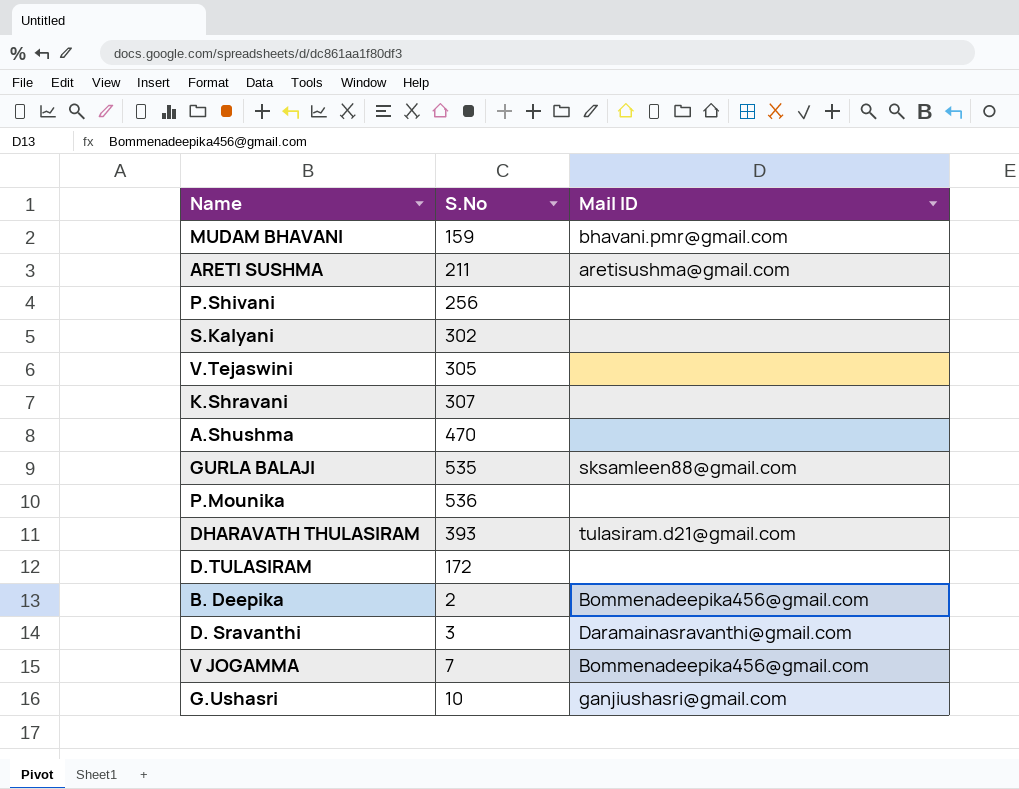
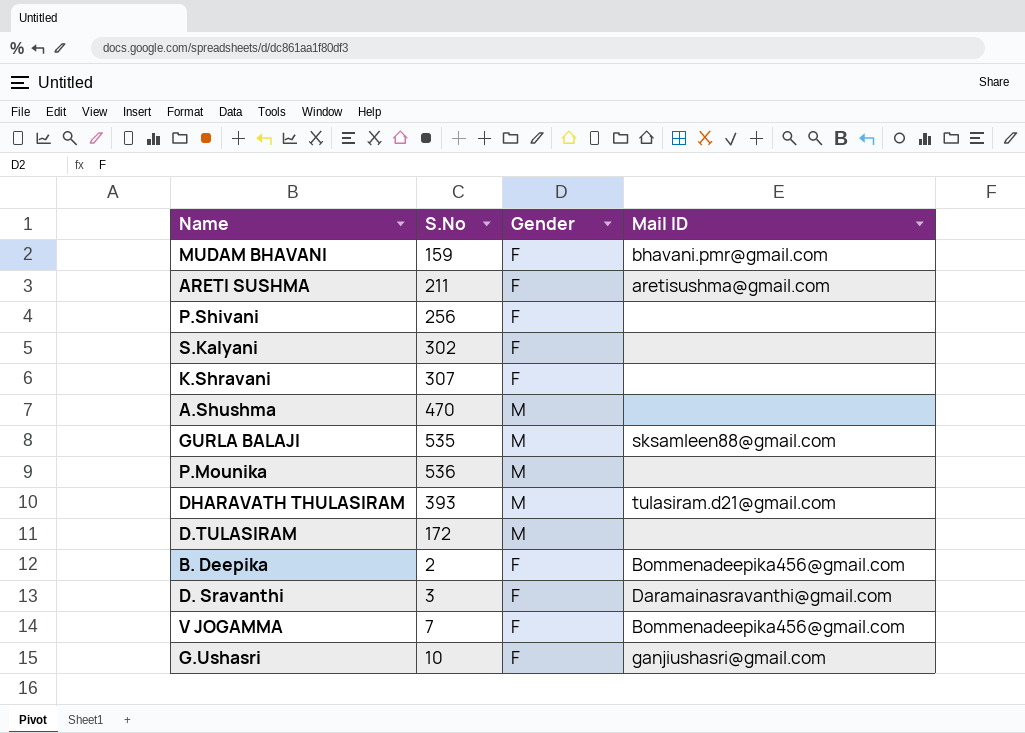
column Gender | position: none -> 3
row V.Tejaswini: 305 | none -> none

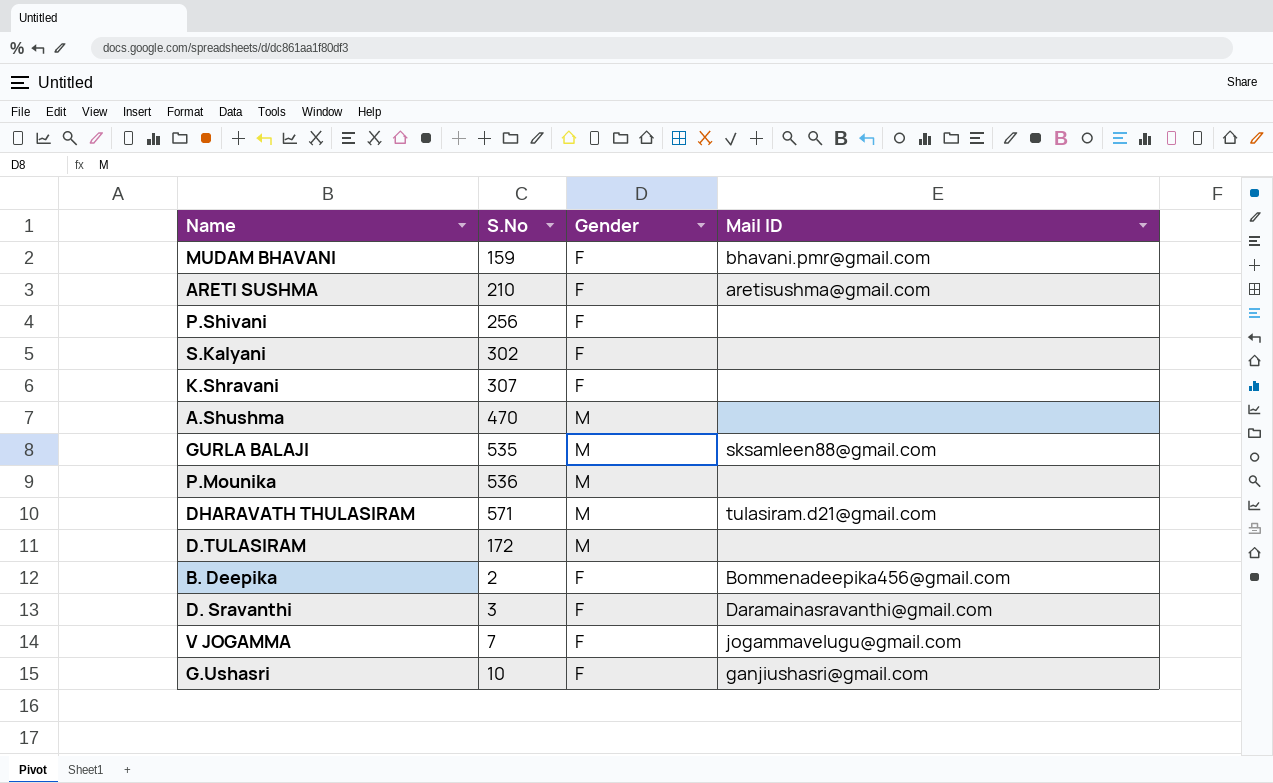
ARETI SUSHMA | S.No: 211 -> 210
DHARAVATH THULASIRAM | S.No: 393 -> 571
V JOGAMMA | Mail ID: Bommenadeepika456@gmail.com -> jogammavelugu@gmail.com

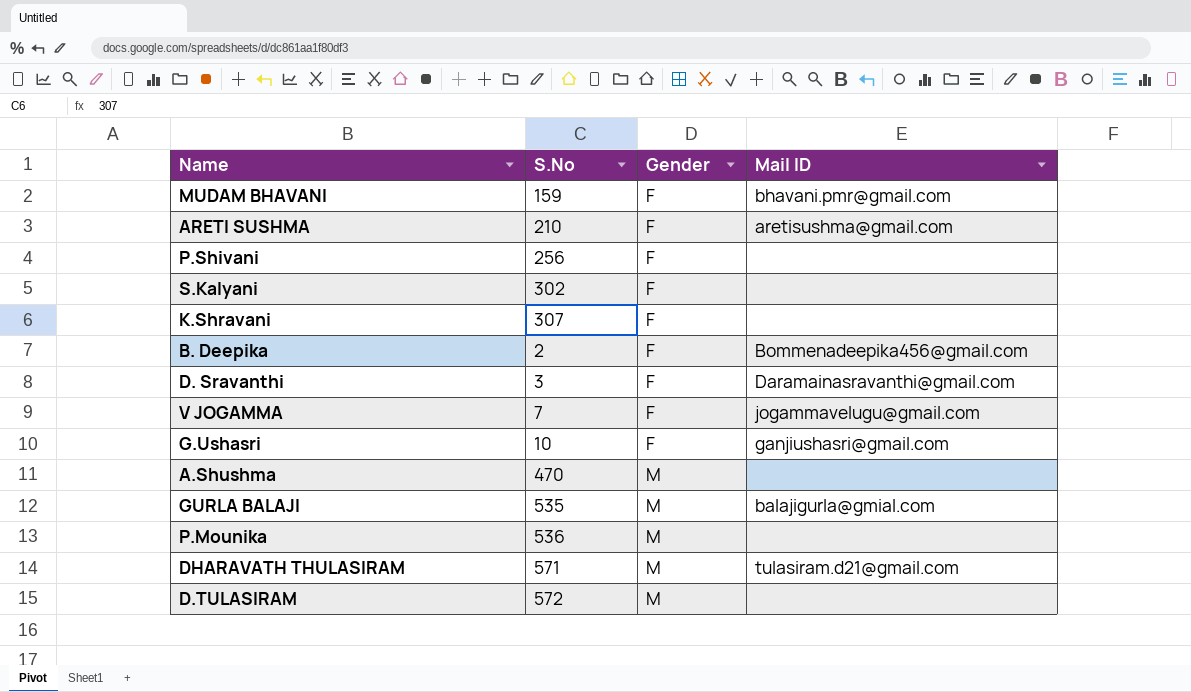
row order: none -> Gender ascending
GURLA BALAJI | Mail ID: sksamleen88@gmail.com -> balajigurla@gmial.com
D.TULASIRAM | S.No: 172 -> 572

